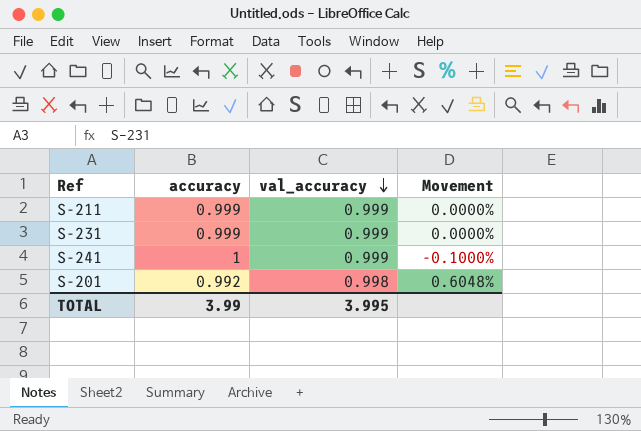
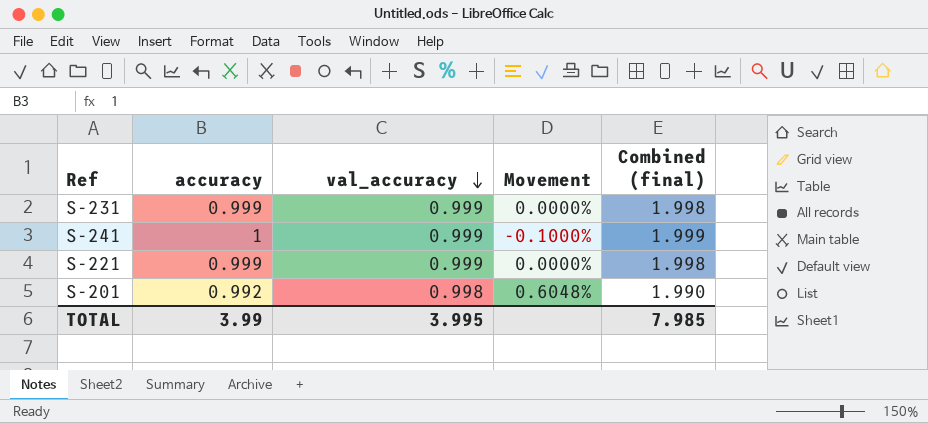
column Combined (final) | formula: none -> [accuracy] + [val_accuracy]
row S-211: 0.999 | 0.999 | 0.0000% -> none
row S-221: none -> 0.999 | 0.999 | 0.0000% | 1.998

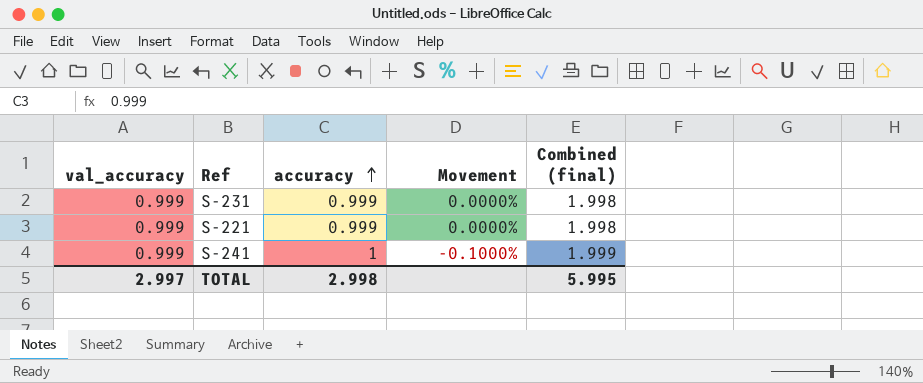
row order: val_accuracy descending -> accuracy ascending
column val_accuracy | position: 3 -> 1
row S-201: 0.992 | 0.998 | 0.6048% | 1.990 -> none
TOTAL | val_accuracy: 3.995 -> 2.997
TOTAL | accuracy: 3.99 -> 2.998
TOTAL | Combined (final): 7.985 -> 5.995

